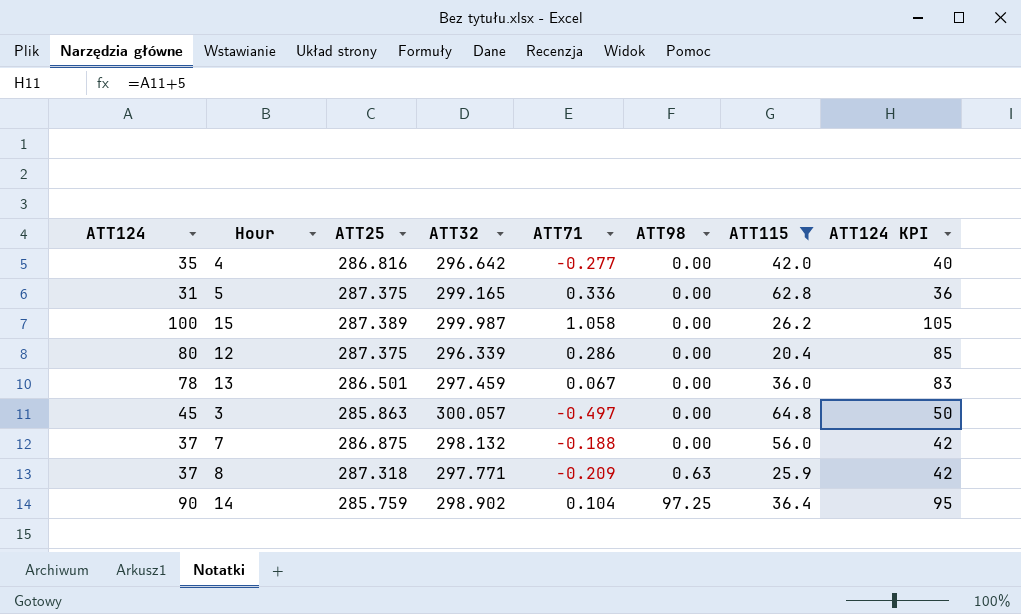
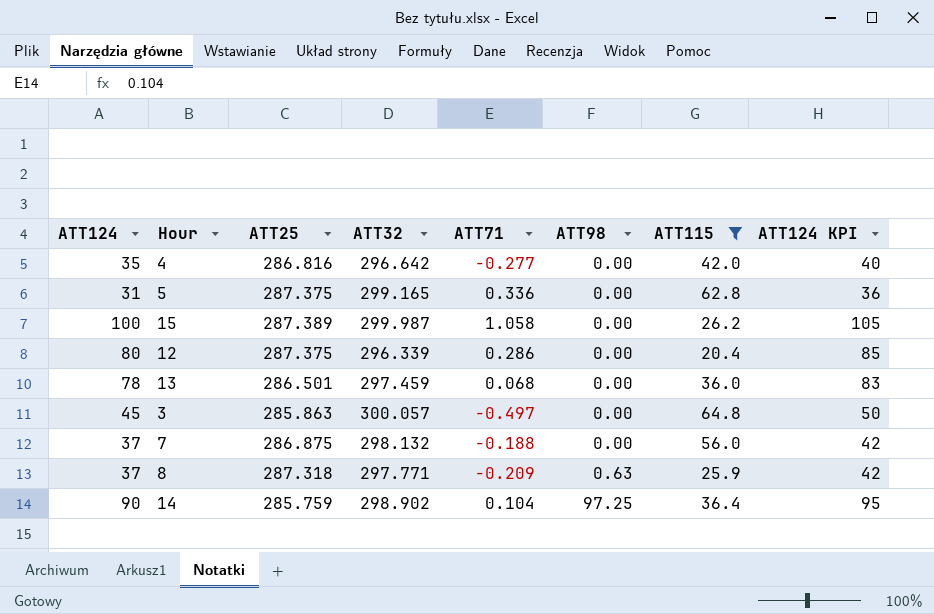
13 | ATT71: 0.067 -> 0.068

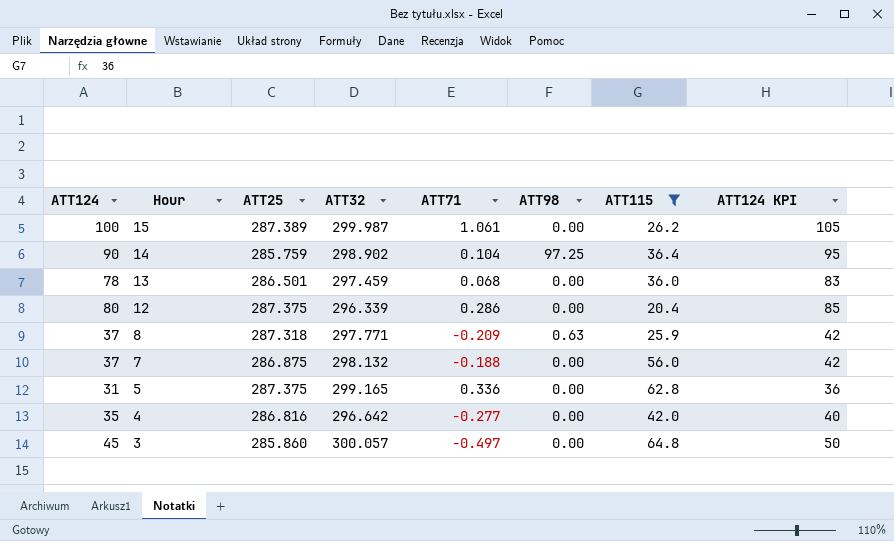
row order: ATT98 ascending -> Hour descending
15 | ATT71: 1.058 -> 1.061
3 | ATT25: 285.863 -> 285.860

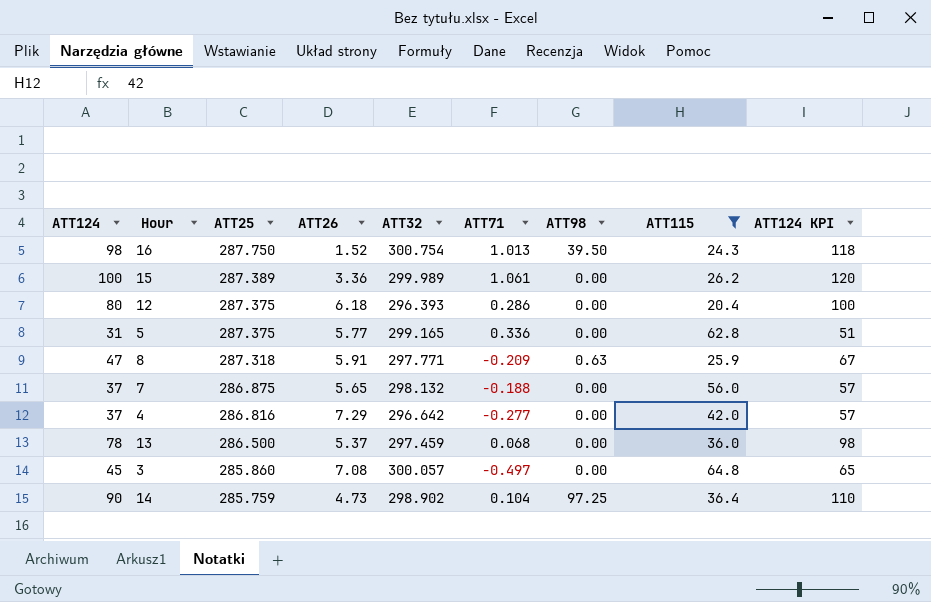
row order: Hour descending -> ATT25 descending
column ATT26 | position: none -> 4
column ATT124 KPI | formula: [ATT124] + 5 -> [ATT124] + 20
row 16: none -> 98 | 287.750 | 1.52 | 300.754 | 1.013 | 39.50 | 24.3 | 118
15 | ATT32: 299.987 -> 299.989
12 | ATT32: 296.339 -> 296.393
8 | ATT124: 37 -> 47
4 | ATT124: 35 -> 37
13 | ATT25: 286.501 -> 286.500

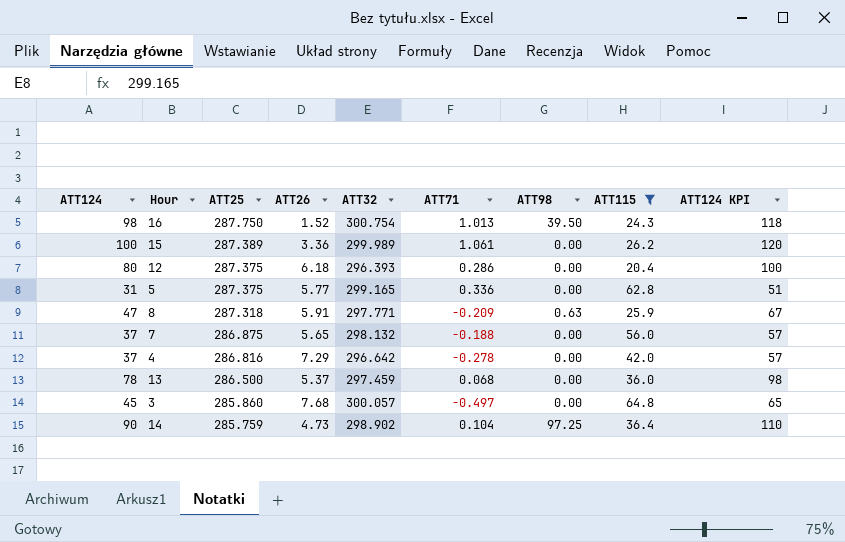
4 | ATT71: -0.277 -> -0.278
3 | ATT26: 7.08 -> 7.68

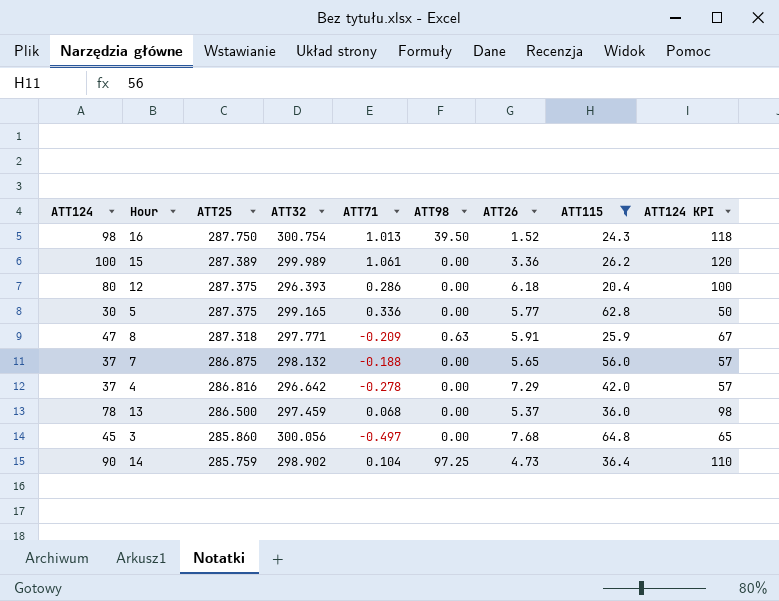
column ATT26 | position: 4 -> 7
5 | ATT124: 31 -> 30
5 | ATT124 KPI: 51 -> 50
3 | ATT32: 300.057 -> 300.056

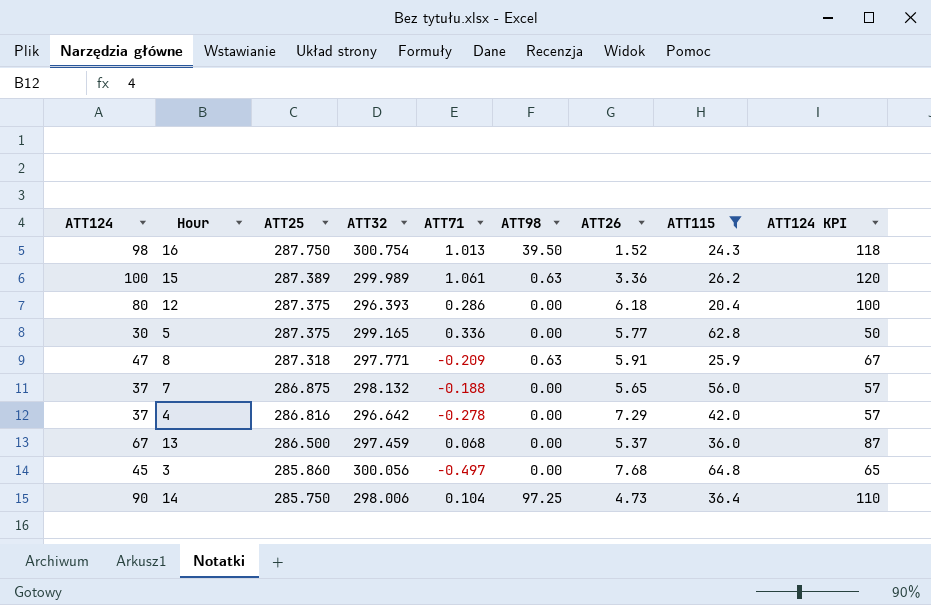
15 | ATT98: 0.00 -> 0.63
13 | ATT124: 78 -> 67
13 | ATT124 KPI: 98 -> 87
14 | ATT25: 285.759 -> 285.750
14 | ATT32: 298.902 -> 298.006

